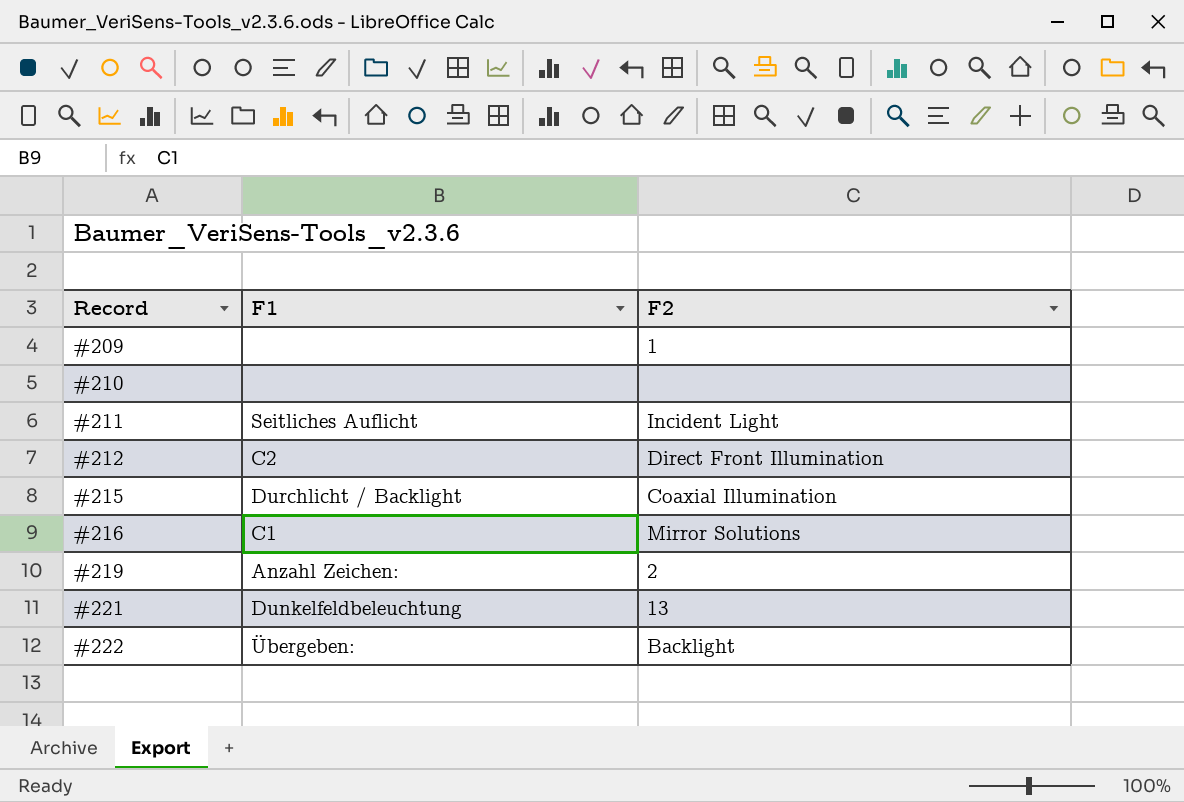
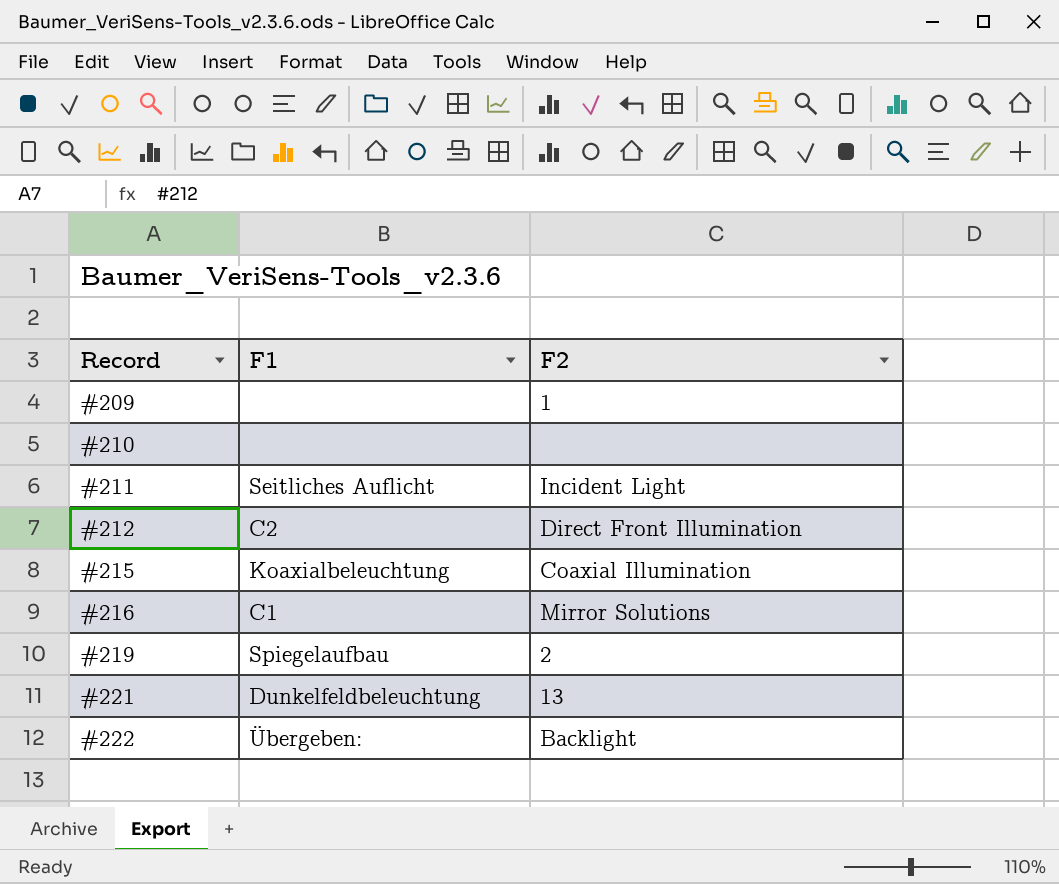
#215 | F1: Durchlicht / Backlight -> Koaxialbeleuchtung
#219 | F1: Anzahl Zeichen: -> Spiegelaufbau

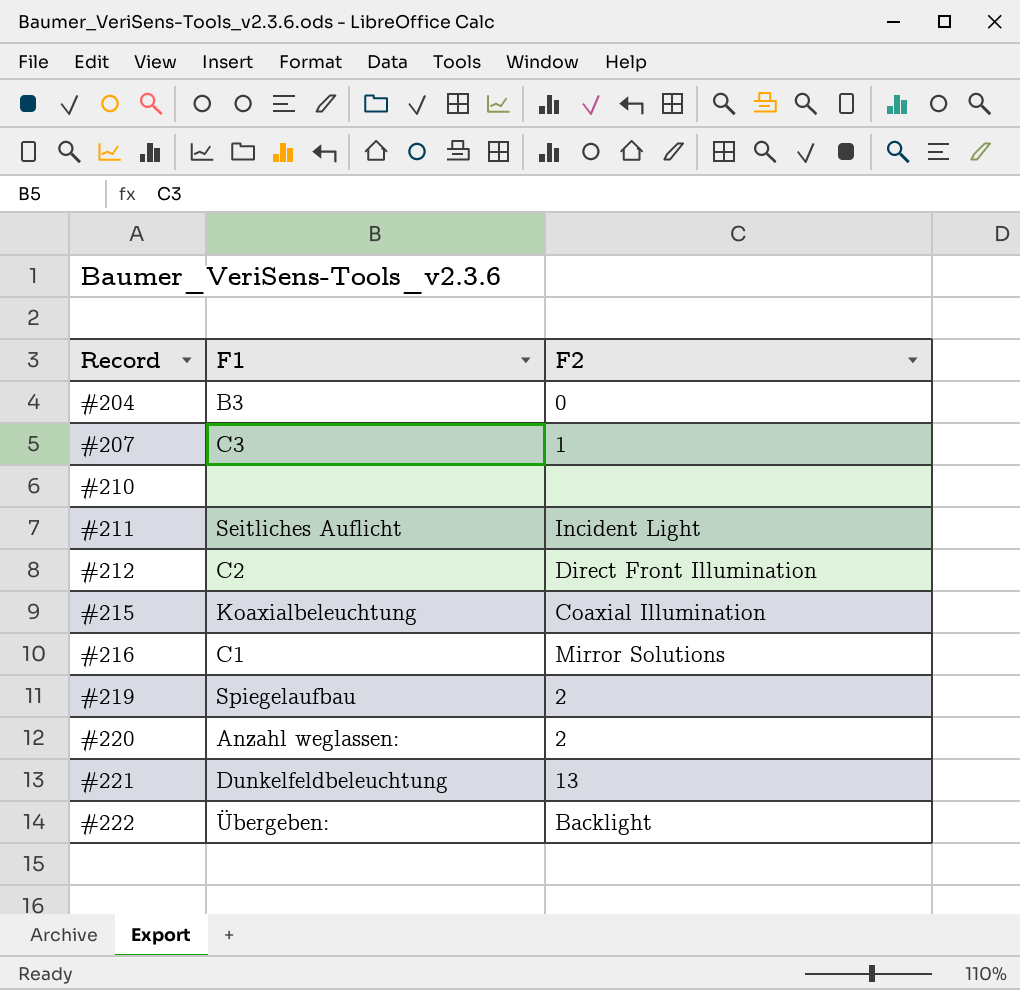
row #209: none | 1 -> none
row #204: none -> B3 | 0
row #207: none -> C3 | 1
row #220: none -> Anzahl weglassen: | 2

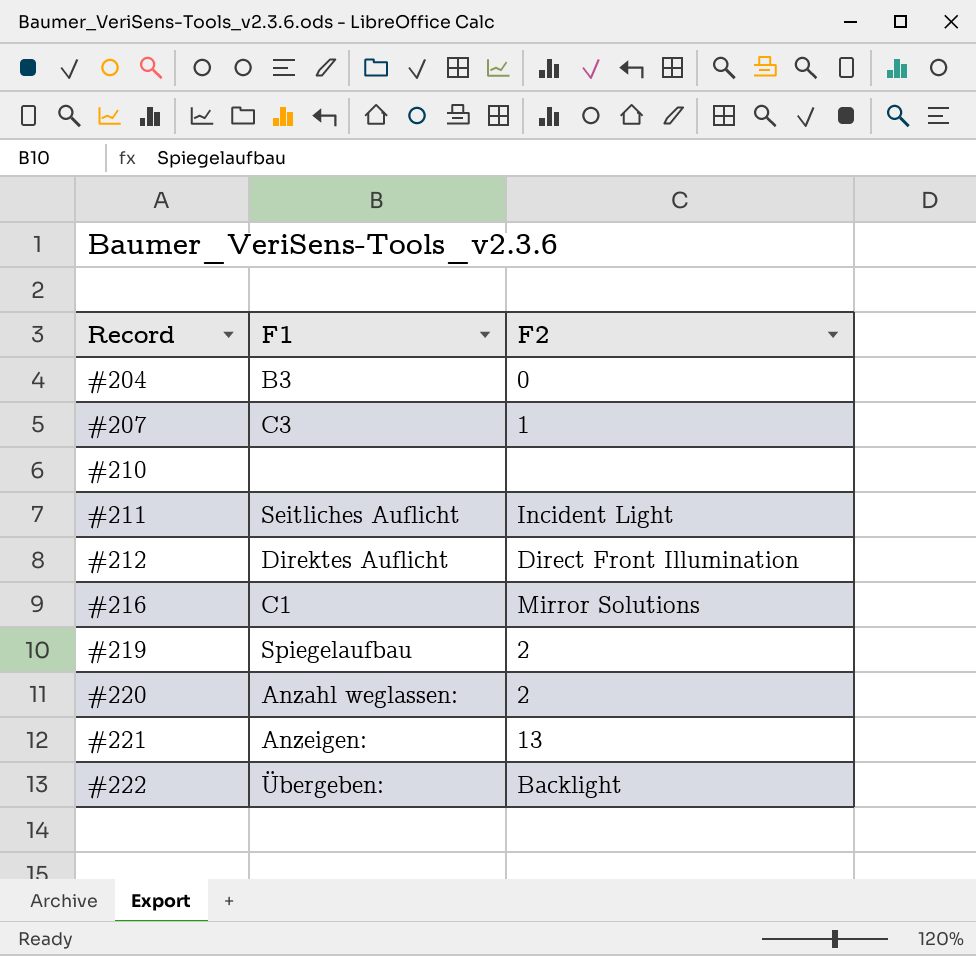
row #215: Koaxialbeleuchtung | Coaxial Illumination -> none
#212 | F1: C2 -> Direktes Auflicht
#221 | F1: Dunkelfeldbeleuchtung -> Anzeigen:

